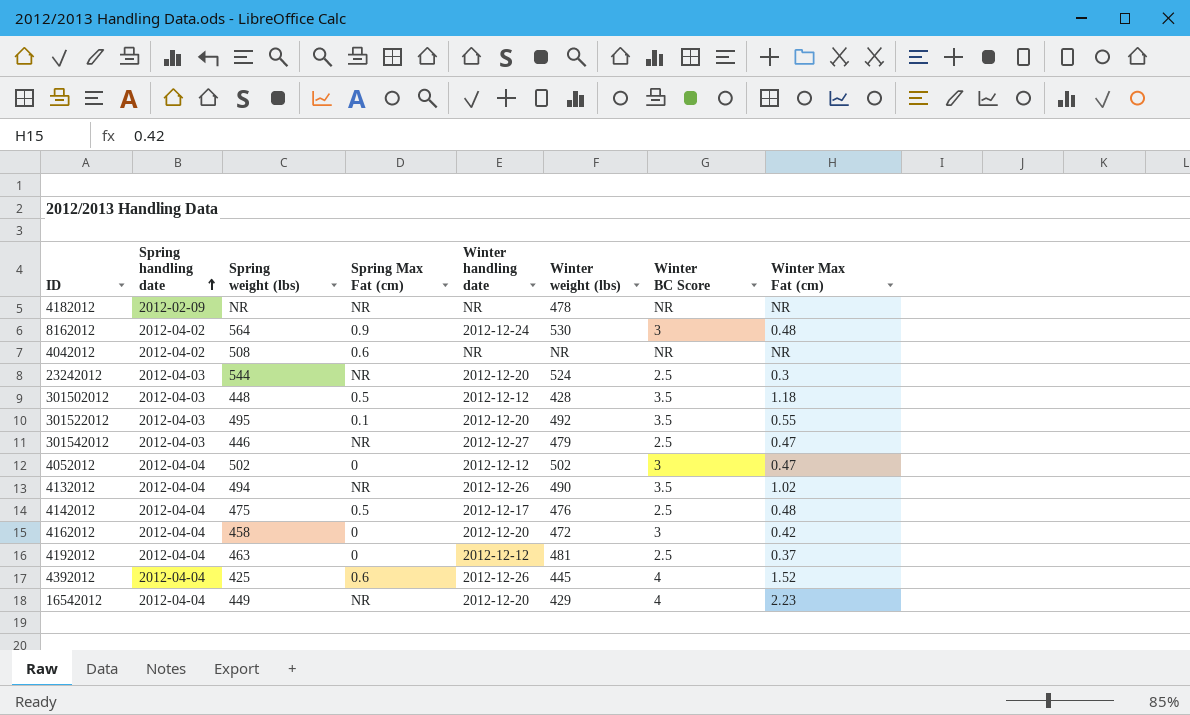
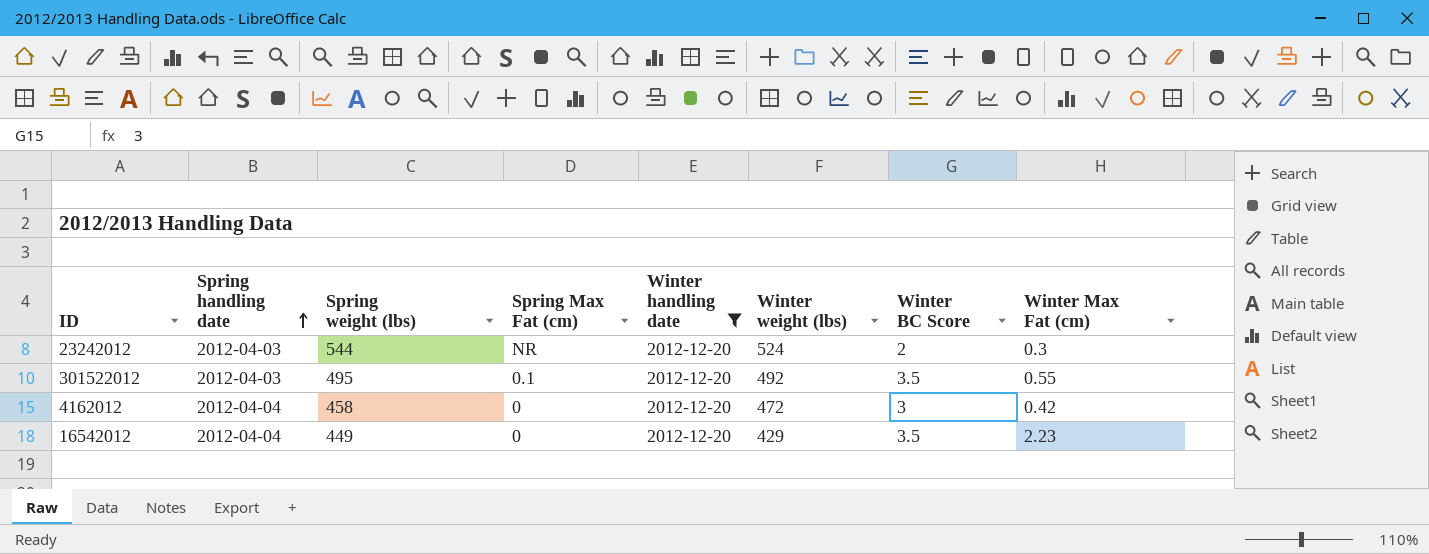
filter: none -> Winter handling date = 2012-12-20
23242012 | Winter BC Score: 2.5 -> 2
16542012 | Spring Max Fat (cm): NR -> 0
16542012 | Winter BC Score: 4 -> 3.5

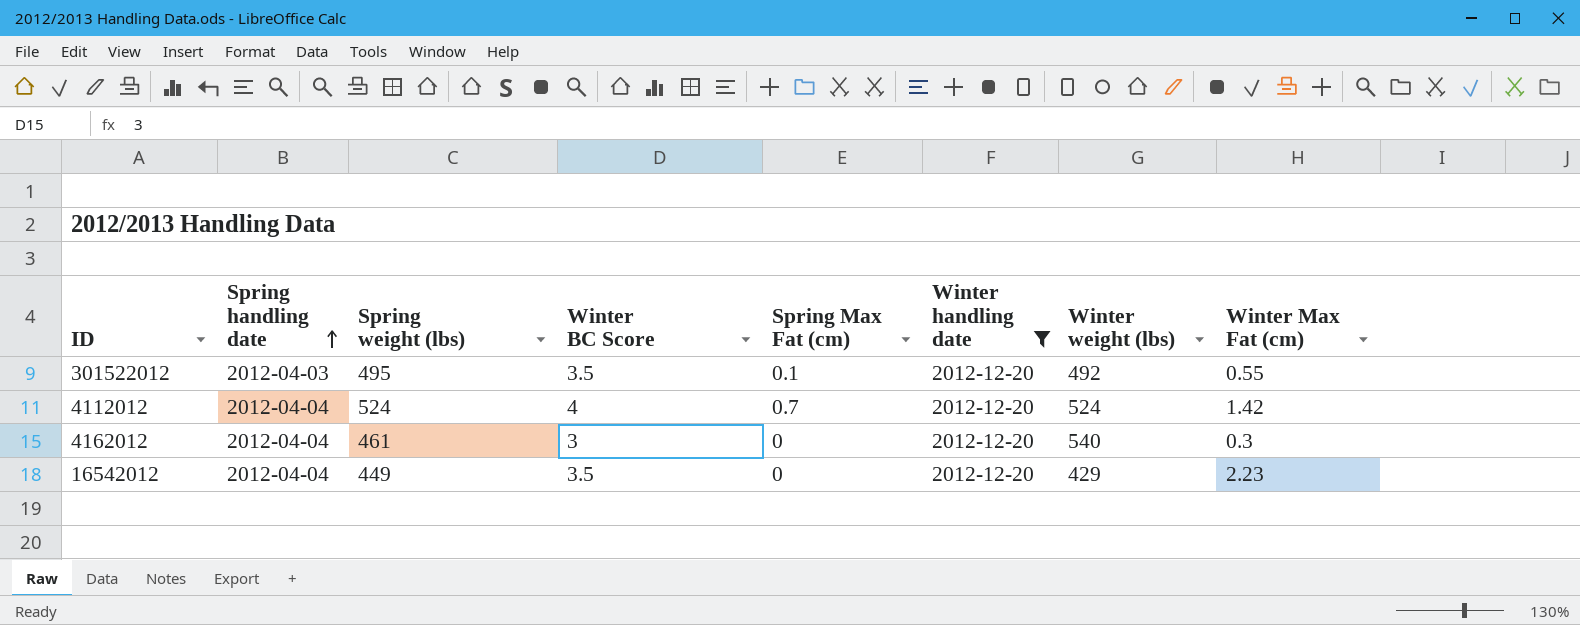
column Winter BC Score | position: 7 -> 4
row 23242012: 2012-04-03 | 544 | NR | 2012-12-20 | 524 | 2 | 0.3 -> none
row 4112012: none -> 2012-04-04 | 524 | 4 | 0.7 | 2012-12-20 | 524 | 1.42
4162012 | Spring weight (lbs): 458 -> 461
4162012 | Winter weight (lbs): 472 -> 540
4162012 | Winter Max Fat (cm): 0.42 -> 0.3

